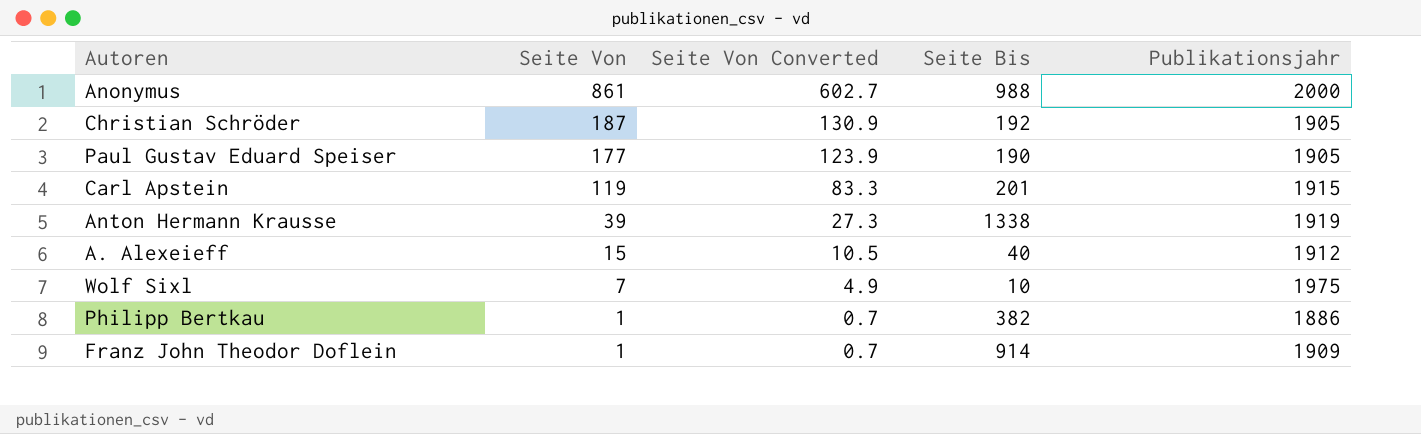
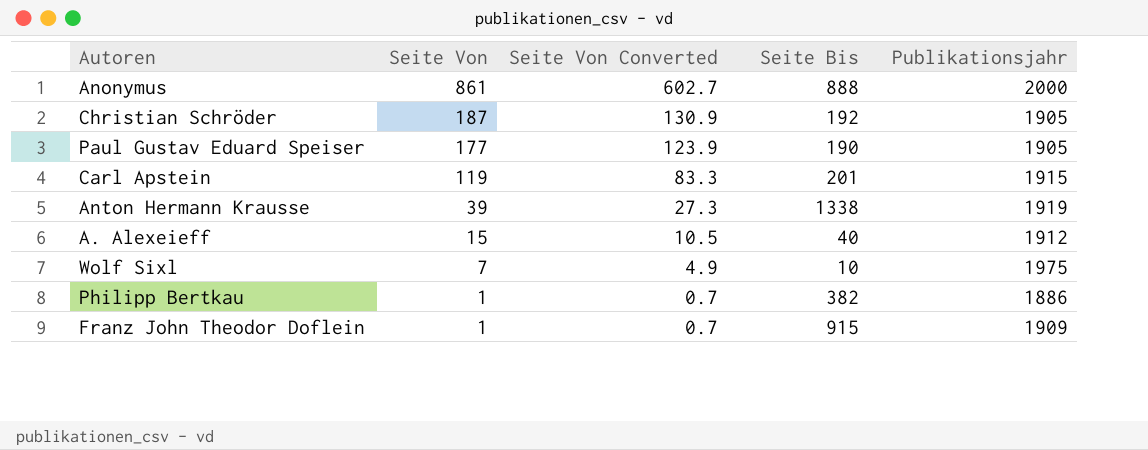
Anonymus | Seite Bis: 988 -> 888
Franz John Theodor Doflein | Seite Bis: 914 -> 915

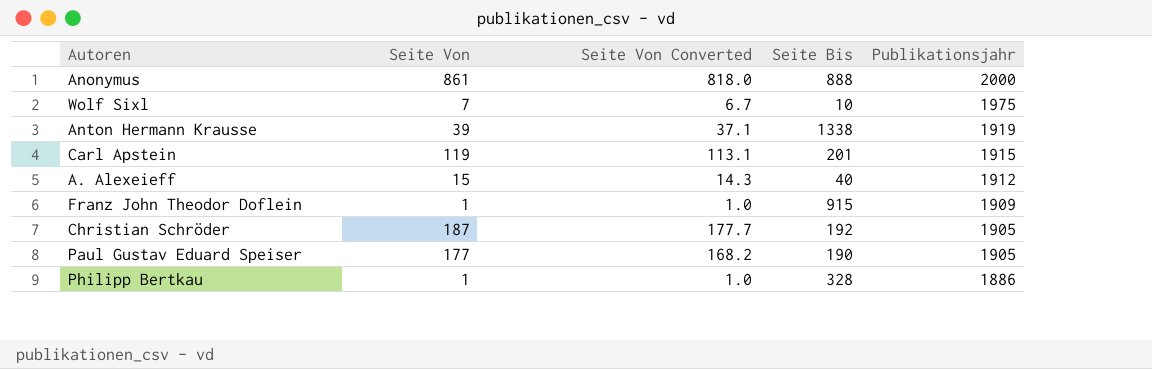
row order: Seite Von descending -> Publikationsjahr descending
column Seite Von Converted | formula: [Seite Von] * 0.7 -> [Seite Von] * 0.95
Philipp Bertkau | Seite Bis: 382 -> 328

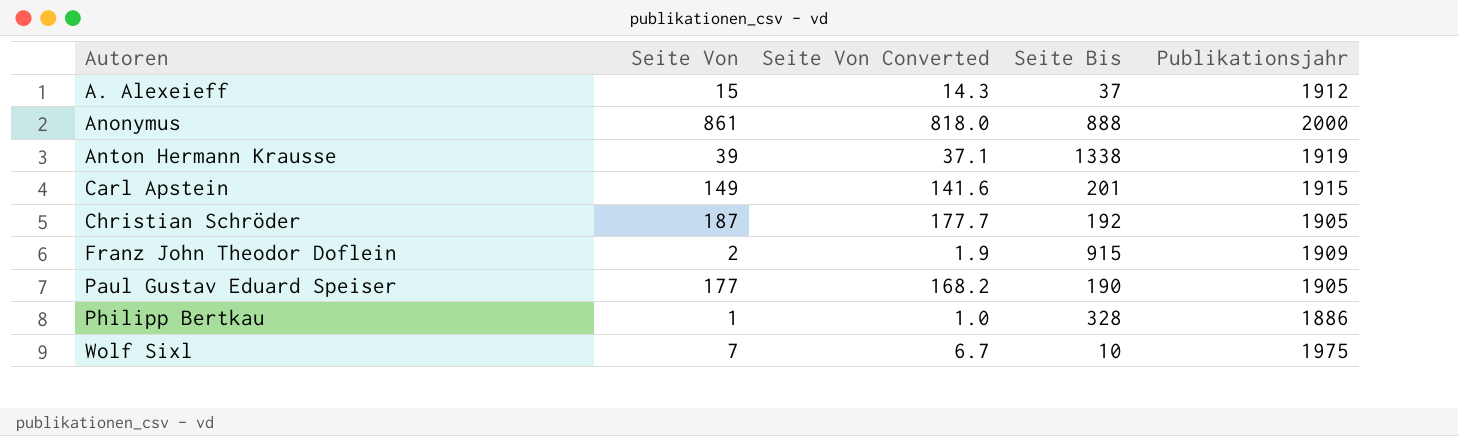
row order: Publikationsjahr descending -> Autoren ascending
A. Alexeieff | Seite Bis: 40 -> 37
Carl Apstein | Seite Von: 119 -> 149
Carl Apstein | Seite Von Converted: 113.1 -> 141.6
Franz John Theodor Doflein | Seite Von: 1 -> 2
Franz John Theodor Doflein | Seite Von Converted: 1.0 -> 1.9

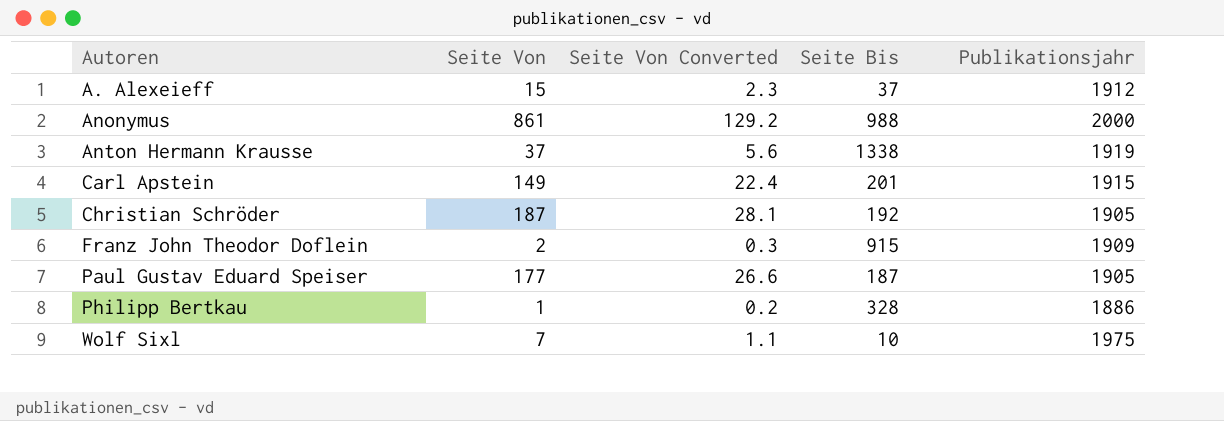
column Seite Von Converted | formula: [Seite Von] * 0.95 -> [Seite Von] * 0.15
Anonymus | Seite Bis: 888 -> 988
Anton Hermann Krausse | Seite Von: 39 -> 37
Paul Gustav Eduard Speiser | Seite Bis: 190 -> 187

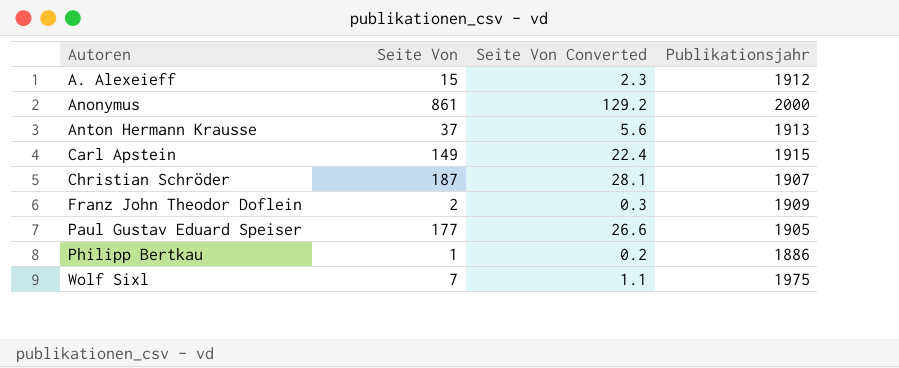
column Seite Bis | position: 4 -> none
Anton Hermann Krausse | Publikationsjahr: 1919 -> 1913
Christian Schröder | Publikationsjahr: 1905 -> 1907

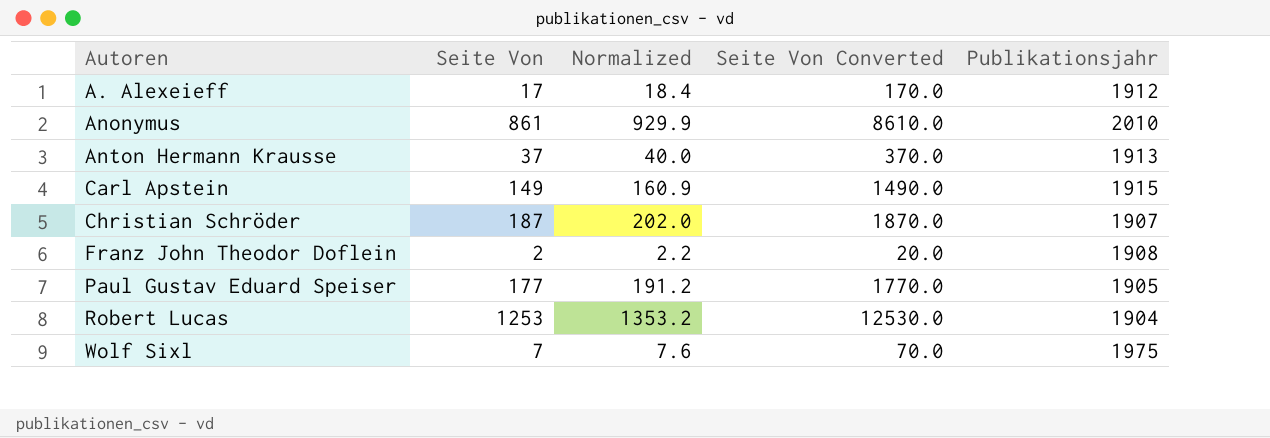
column Normalized | formula: none -> [Seite Von] * 1.08
column Seite Von Converted | formula: [Seite Von] * 0.15 -> [Seite Von] * 10
row Philipp Bertkau: 1 | 0.2 | 1886 -> none
A. Alexeieff | Seite Von: 15 -> 17
Anonymus | Publikationsjahr: 2000 -> 2010
Franz John Theodor Doflein | Publikationsjahr: 1909 -> 1908
row Robert Lucas: none -> 1253 | 1353.2 | 12530.0 | 1904

